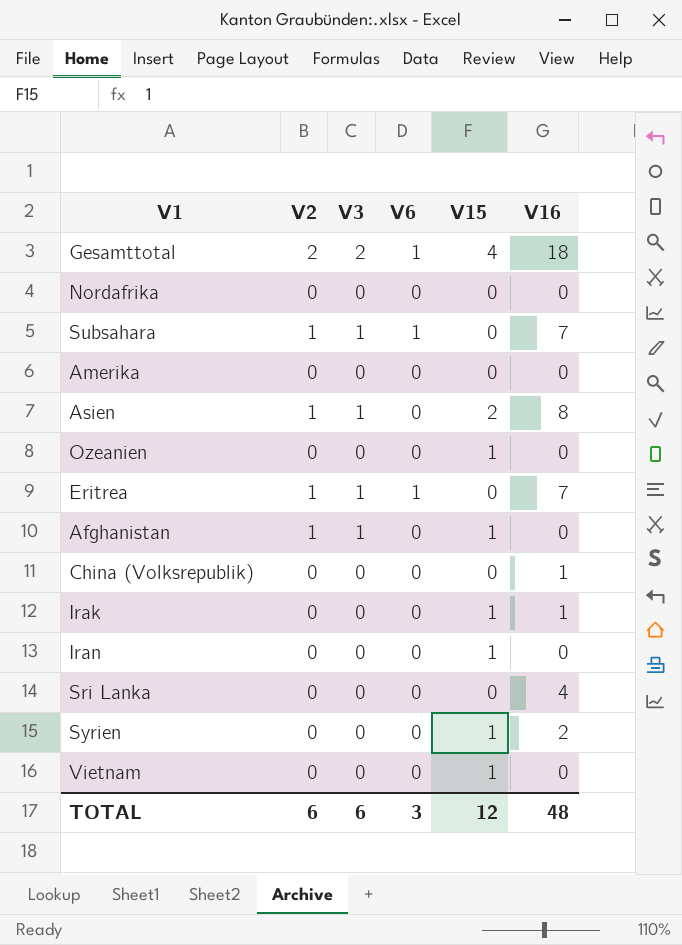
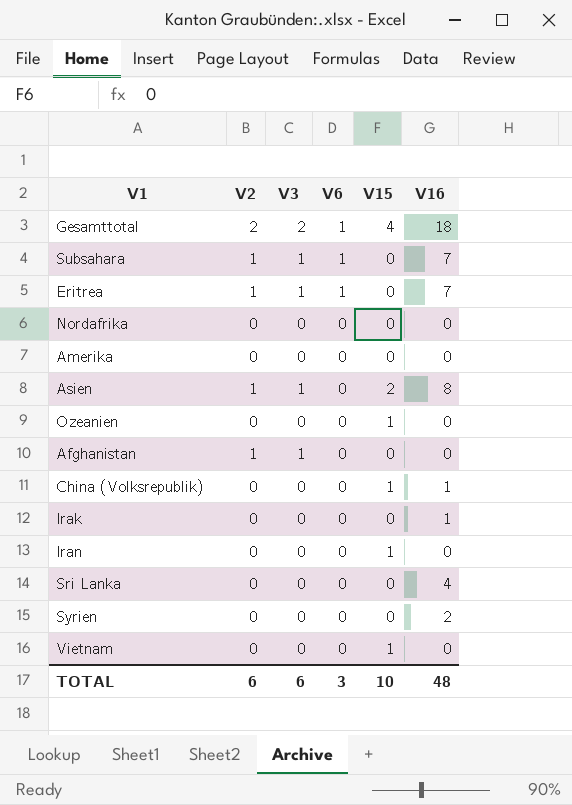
row order: none -> V6 descending
Afghanistan | V15: 1 -> 0
China (Volksrepublik) | V15: 0 -> 1
Irak | V15: 1 -> 0
Syrien | V15: 1 -> 0
TOTAL | V15: 12 -> 10

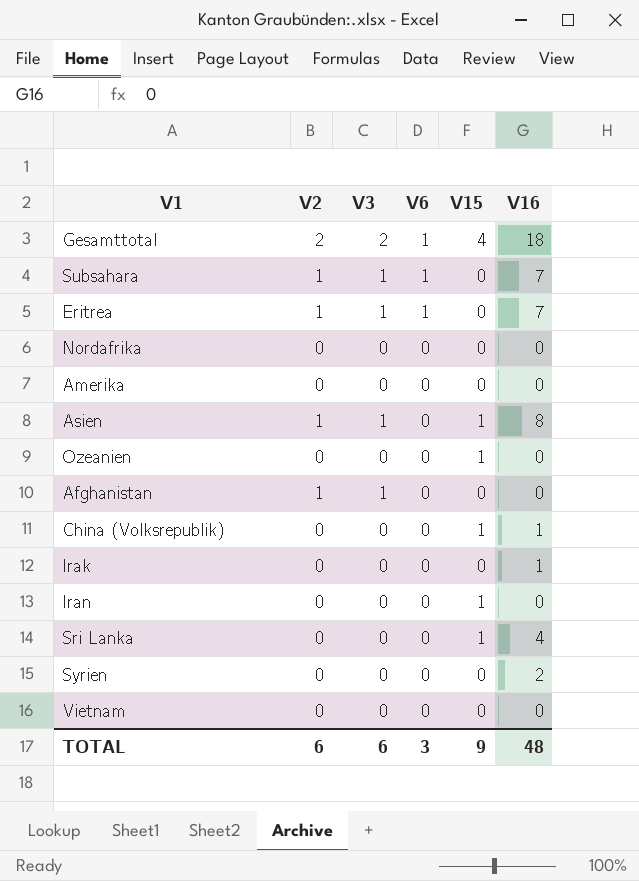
Asien | V15: 2 -> 1
Sri Lanka | V15: 0 -> 1
Vietnam | V15: 1 -> 0
TOTAL | V15: 10 -> 9

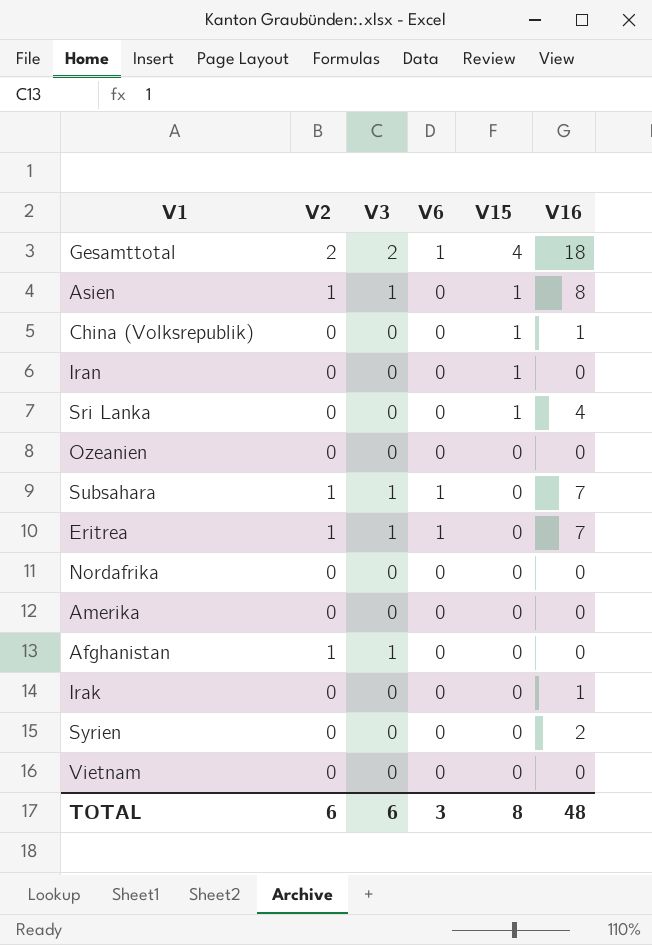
row order: V6 descending -> V15 descending
Ozeanien | V15: 1 -> 0
TOTAL | V15: 9 -> 8

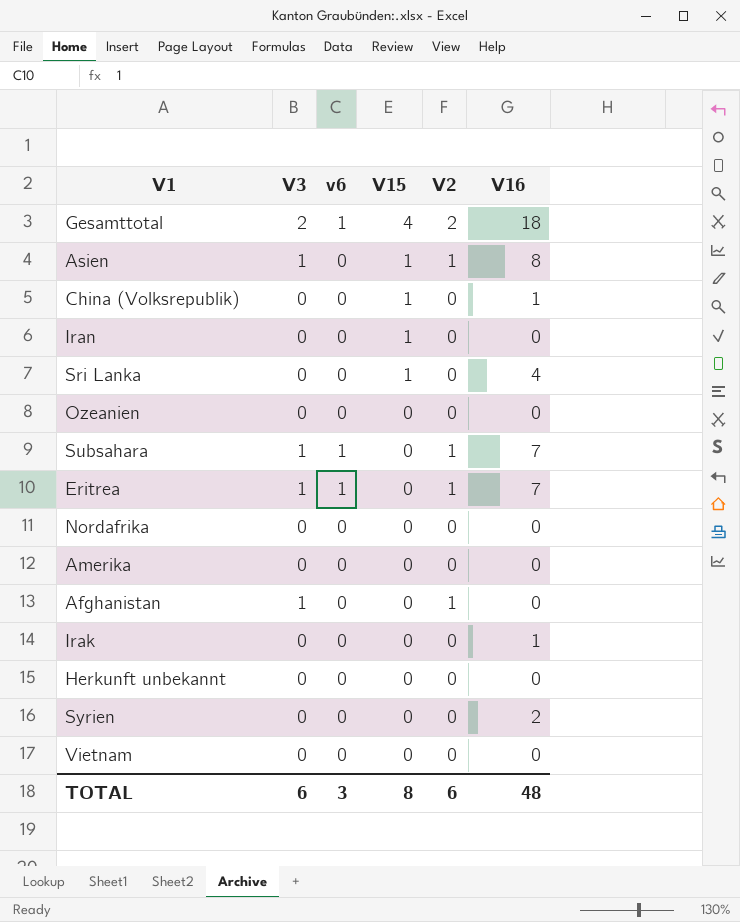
column name: V6 -> v6
column V2 | position: 2 -> 5
row Herkunft unbekannt: none -> 0 | 0 | 0 | 0 | 0

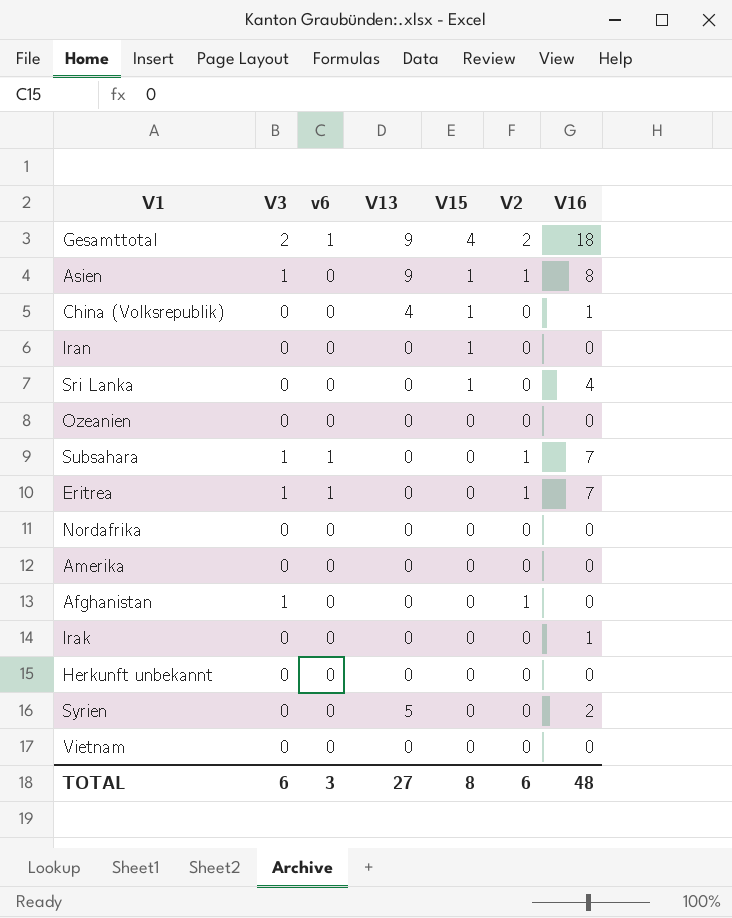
column V13 | position: none -> 4

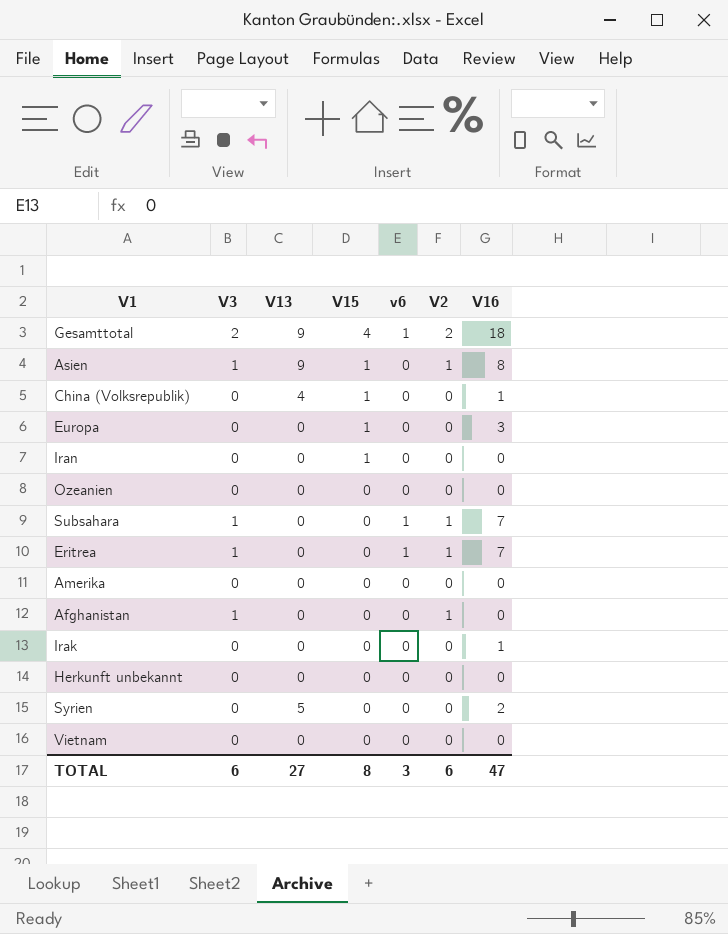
column v6 | position: 3 -> 5
row Sri Lanka: 0 | 0 | 0 | 1 | 0 | 4 -> none
row Nordafrika: 0 | 0 | 0 | 0 | 0 | 0 -> none
row Europa: none -> 0 | 0 | 1 | 0 | 0 | 3
TOTAL | V16: 48 -> 47

